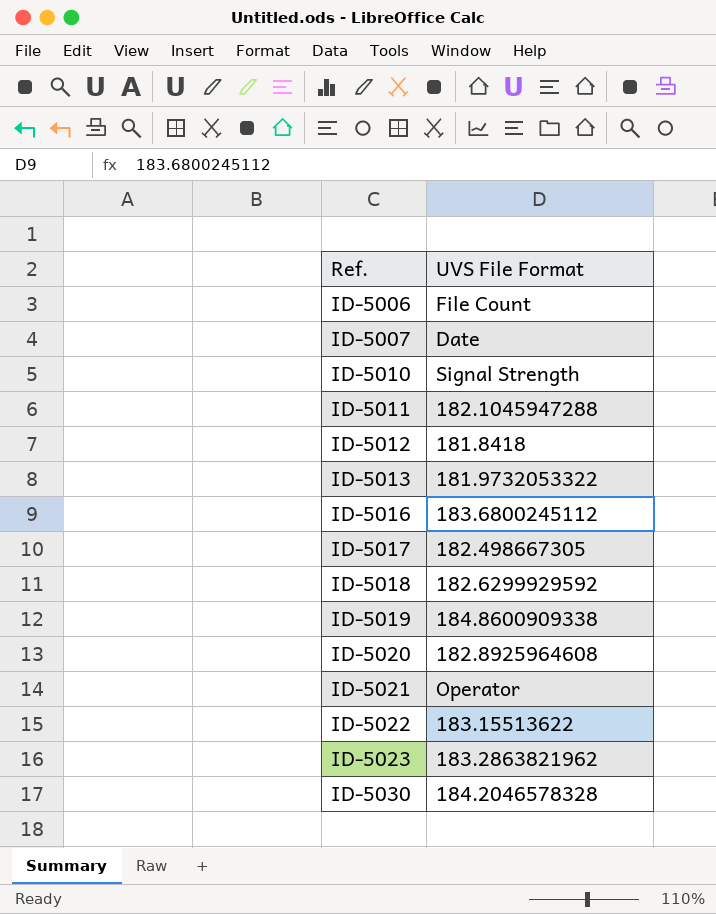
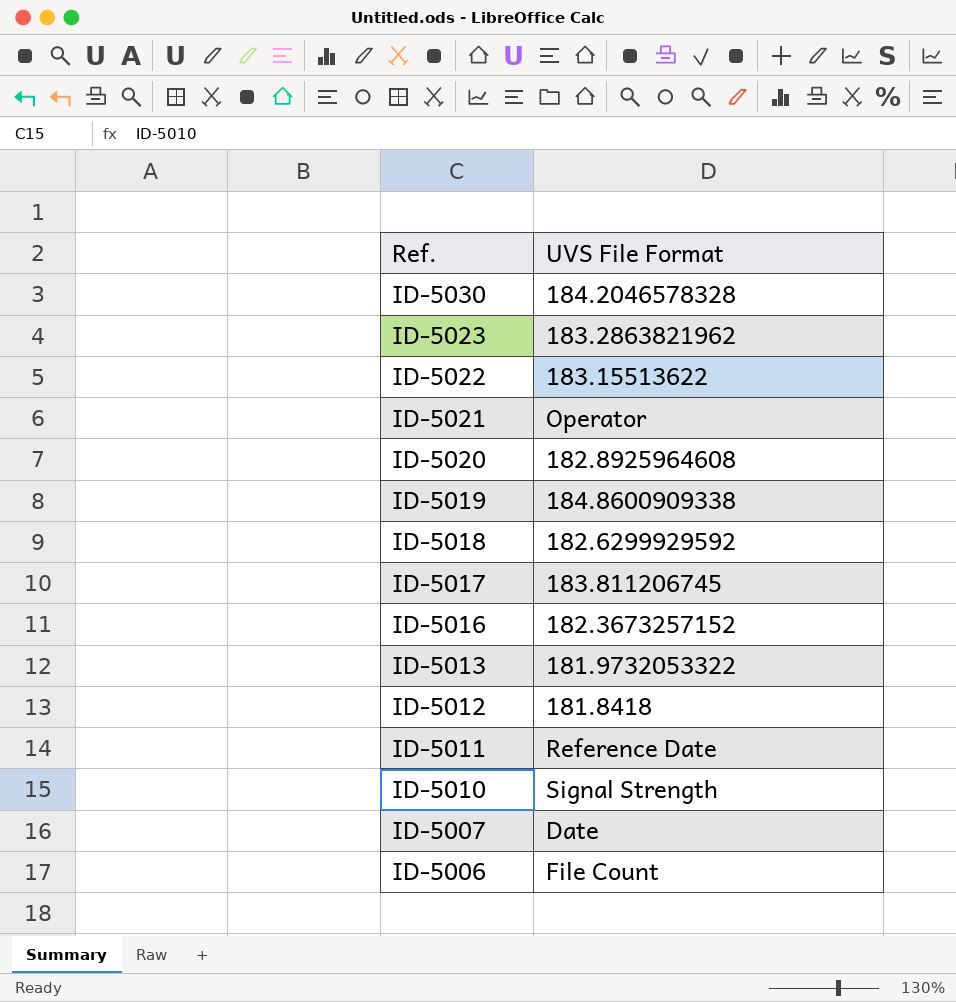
row order: Ref. ascending -> Ref. descending
ID-5017 | UVS File Format: 182.498667305 -> 183.811206745
ID-5016 | UVS File Format: 183.6800245112 -> 182.3673257152
ID-5011 | UVS File Format: 182.1045947288 -> Reference Date

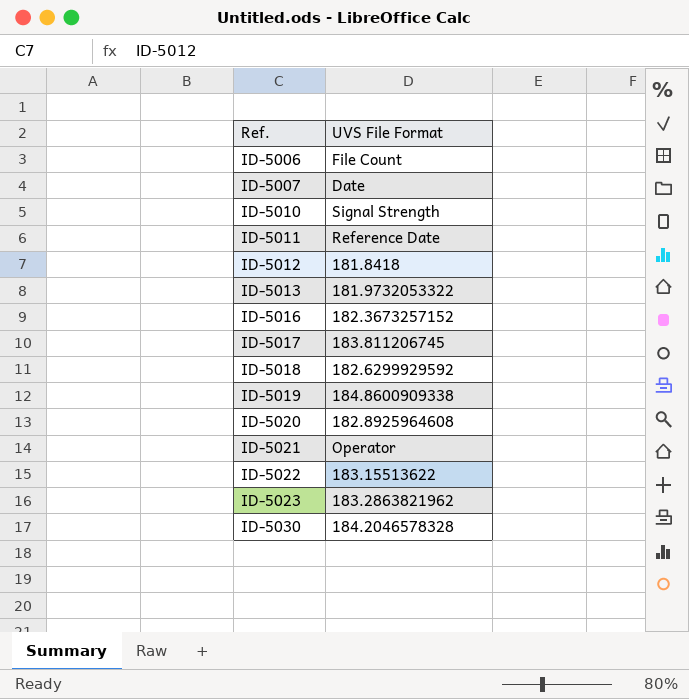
row order: Ref. descending -> Ref. ascending

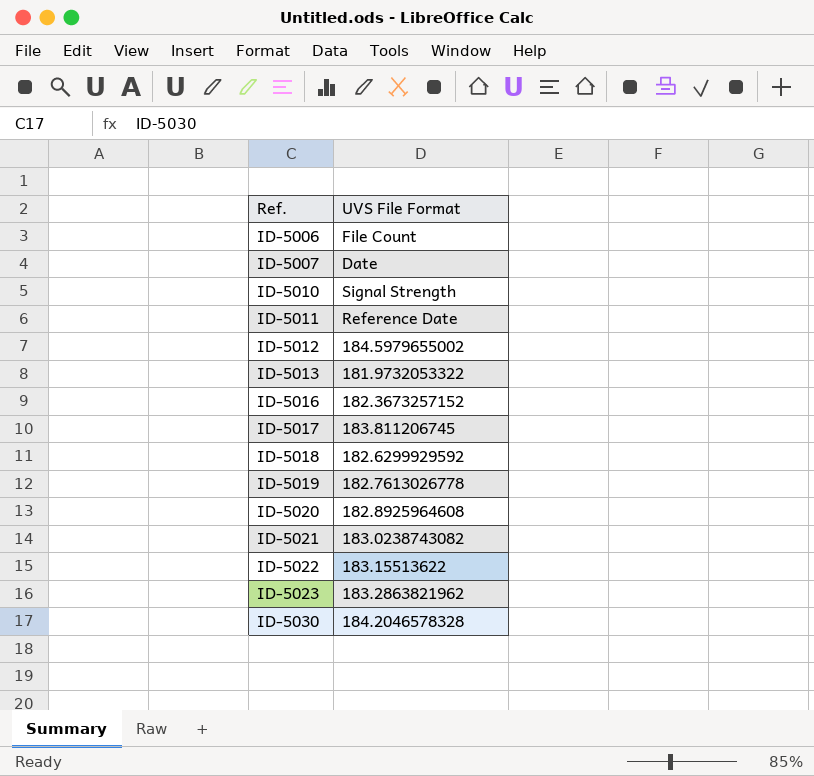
ID-5012 | UVS File Format: 181.8418 -> 184.5979655002
ID-5019 | UVS File Format: 184.8600909338 -> 182.7613026778
ID-5021 | UVS File Format: Operator -> 183.0238743082

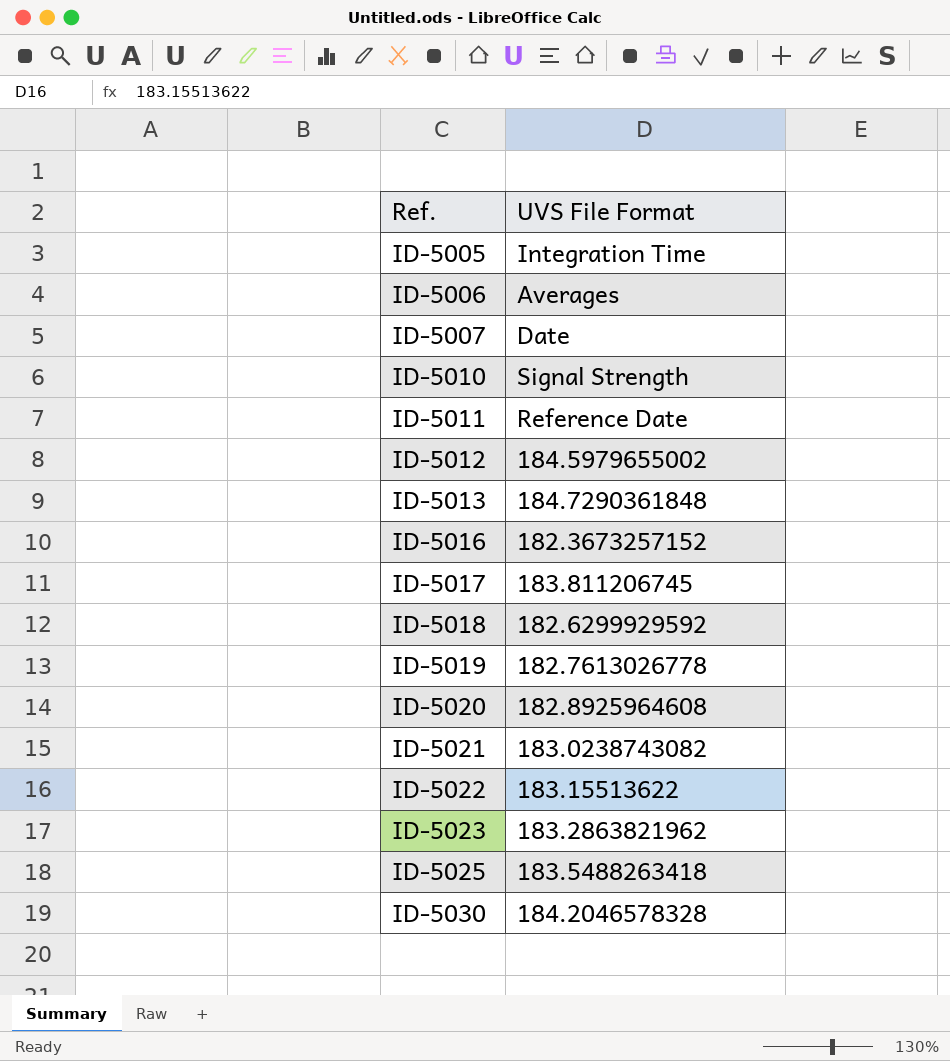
row ID-5005: none -> Integration Time
ID-5006 | UVS File Format: File Count -> Averages
ID-5013 | UVS File Format: 181.9732053322 -> 184.7290361848
row ID-5025: none -> 183.5488263418

